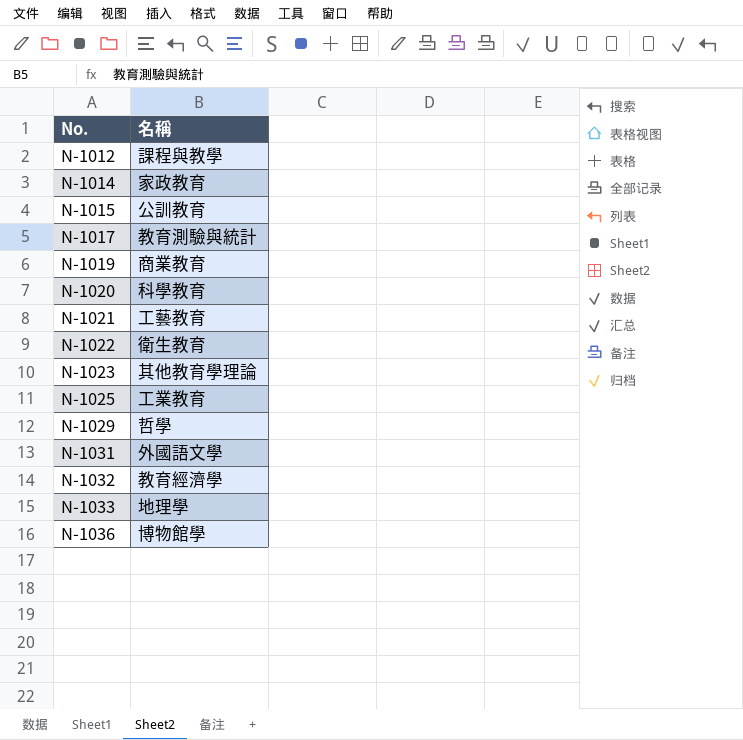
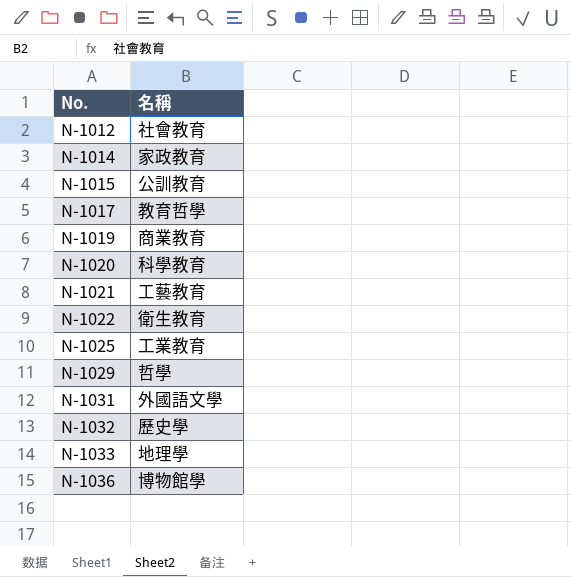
row N-1023: 其他教育學理論 -> none
N-1012 | 名稱: 課程與教學 -> 社會教育
N-1017 | 名稱: 教育測驗與統計 -> 教育哲學
N-1032 | 名稱: 教育經濟學 -> 歷史學

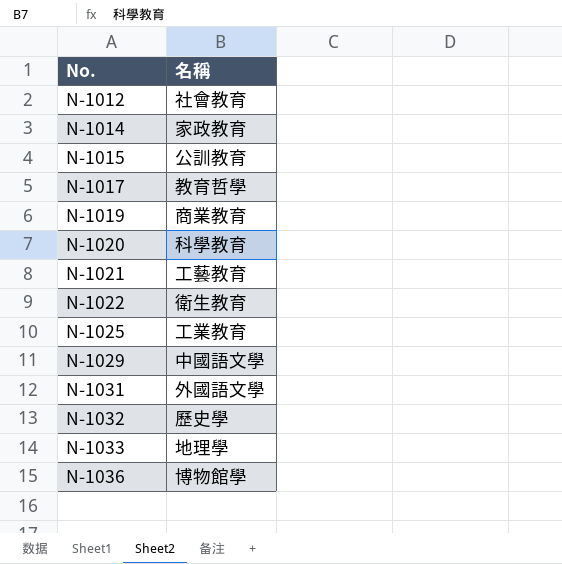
N-1029 | 名稱: 哲學 -> 中國語文學

